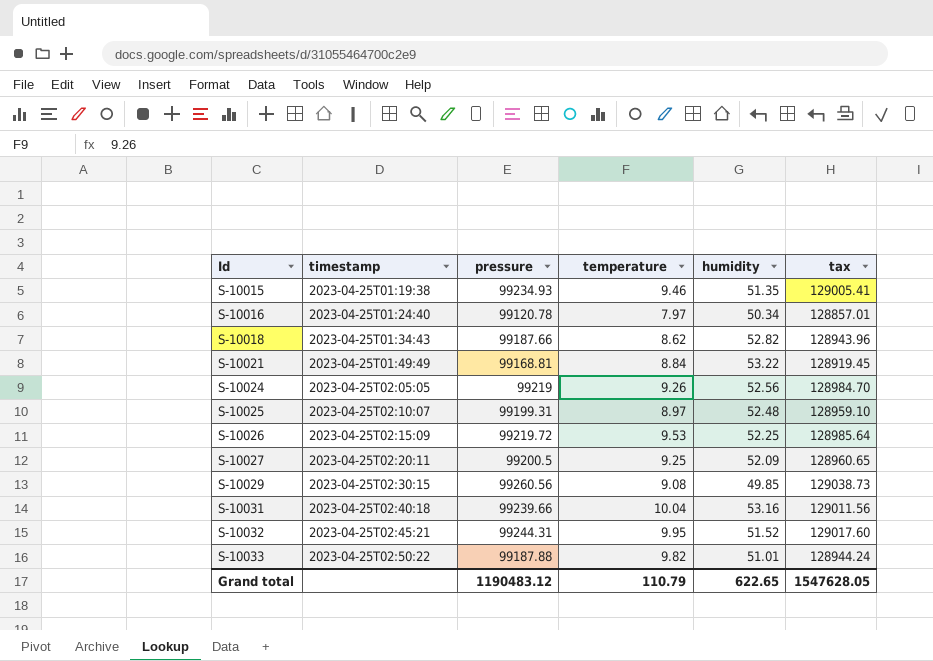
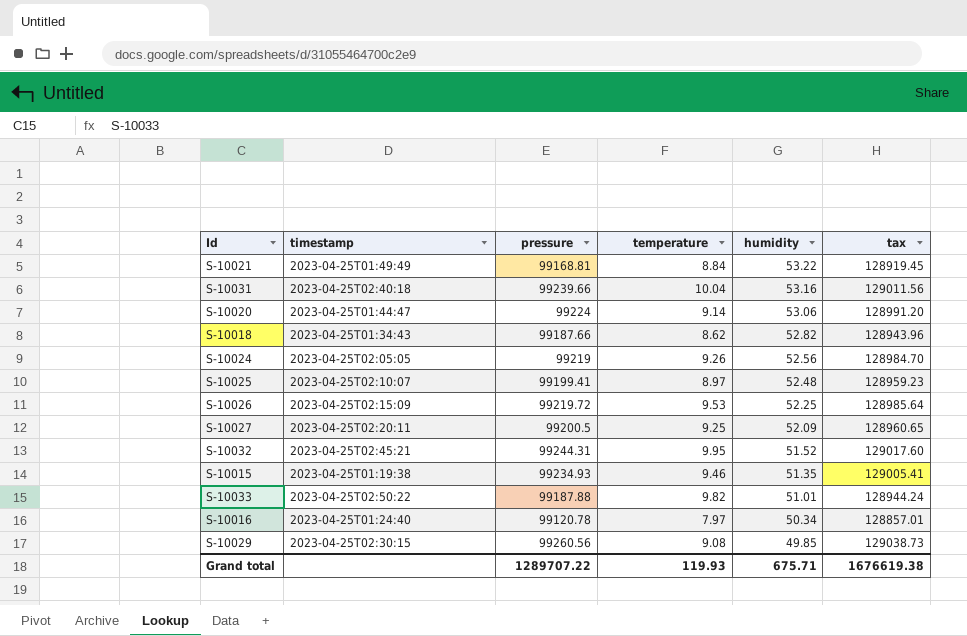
row order: Id ascending -> humidity descending
row S-10020: none -> 2023-04-25T01:44:47 | 99224 | 9.14 | 53.06 | 128991.20
S-10025 | pressure: 99199.31 -> 99199.41
S-10025 | tax: 128959.10 -> 128959.23
Grand total | pressure: 1190483.12 -> 1289707.22
Grand total | temperature: 110.79 -> 119.93
Grand total | humidity: 622.65 -> 675.71
Grand total | tax: 1547628.05 -> 1676619.38

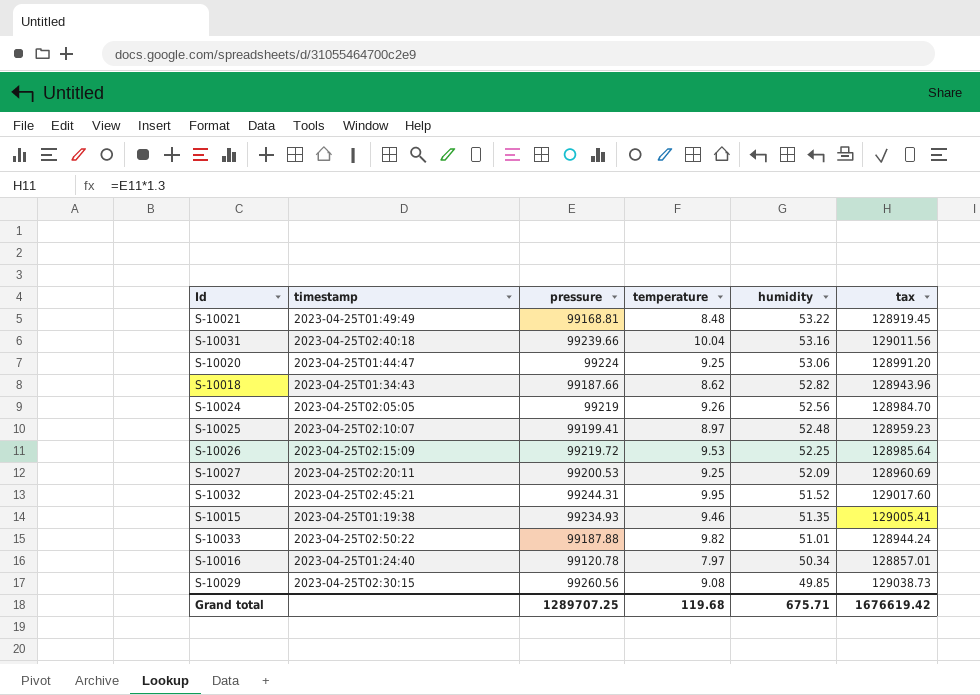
S-10021 | temperature: 8.84 -> 8.48
S-10020 | temperature: 9.14 -> 9.25
S-10027 | pressure: 99200.5 -> 99200.53
S-10027 | tax: 128960.65 -> 128960.69
Grand total | pressure: 1289707.22 -> 1289707.25
Grand total | temperature: 119.93 -> 119.68
Grand total | tax: 1676619.38 -> 1676619.42

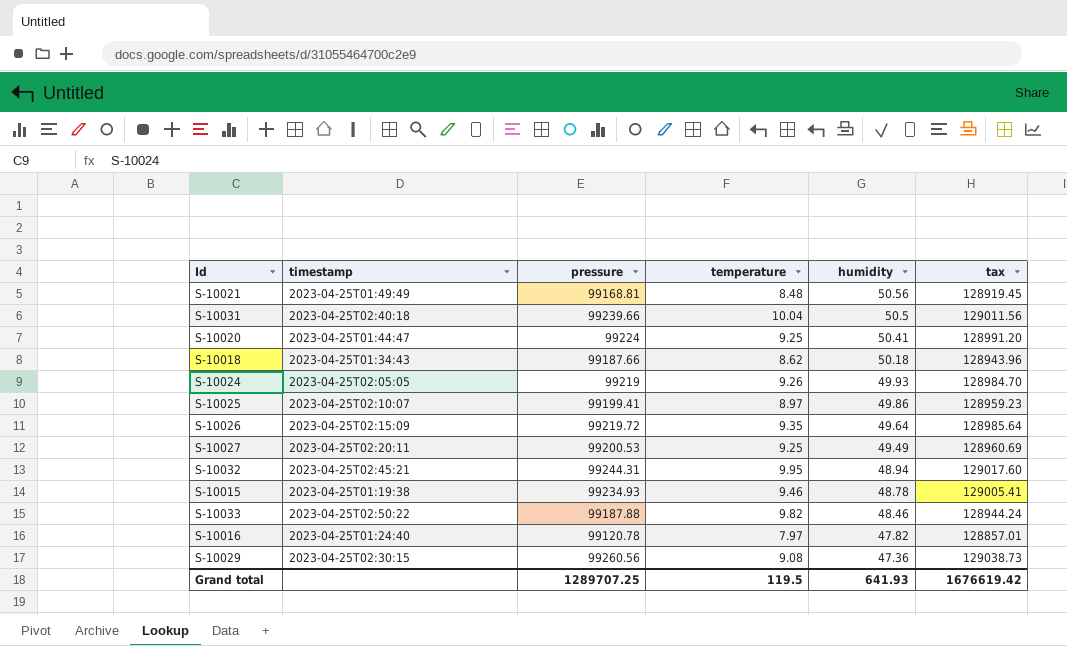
S-10021 | humidity: 53.22 -> 50.56
S-10031 | humidity: 53.16 -> 50.5
S-10020 | humidity: 53.06 -> 50.41
S-10018 | humidity: 52.82 -> 50.18
S-10024 | humidity: 52.56 -> 49.93
S-10025 | humidity: 52.48 -> 49.86
S-10026 | temperature: 9.53 -> 9.35
S-10026 | humidity: 52.25 -> 49.64
S-10027 | humidity: 52.09 -> 49.49
S-10032 | humidity: 51.52 -> 48.94
S-10015 | humidity: 51.35 -> 48.78
S-10033 | humidity: 51.01 -> 48.46
S-10016 | humidity: 50.34 -> 47.82
S-10029 | humidity: 49.85 -> 47.36
Grand total | temperature: 119.68 -> 119.5
Grand total | humidity: 675.71 -> 641.93

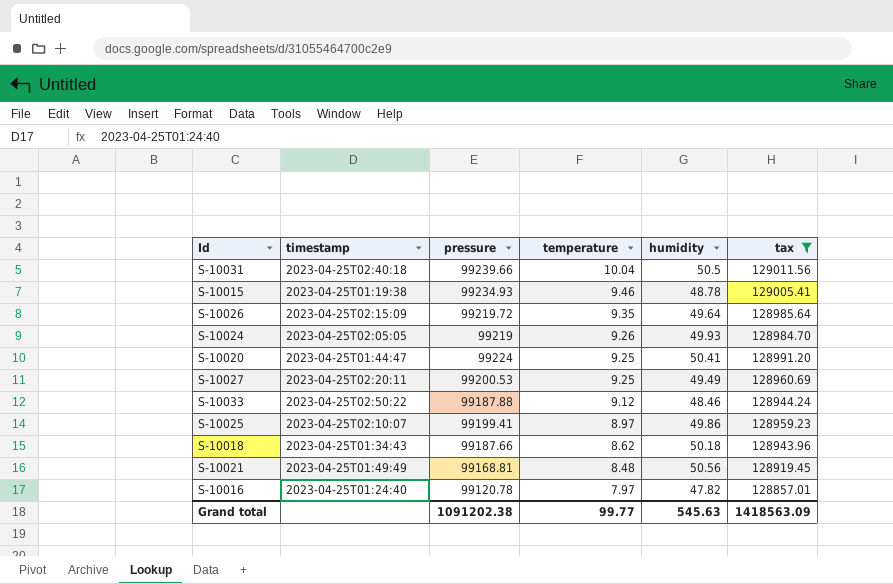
filter: none -> tax <= 129011.56
row order: humidity descending -> temperature descending
S-10033 | temperature: 9.82 -> 9.12
Grand total | pressure: 1289707.25 -> 1091202.38
Grand total | temperature: 119.5 -> 99.77
Grand total | humidity: 641.93 -> 545.63
Grand total | tax: 1676619.42 -> 1418563.09

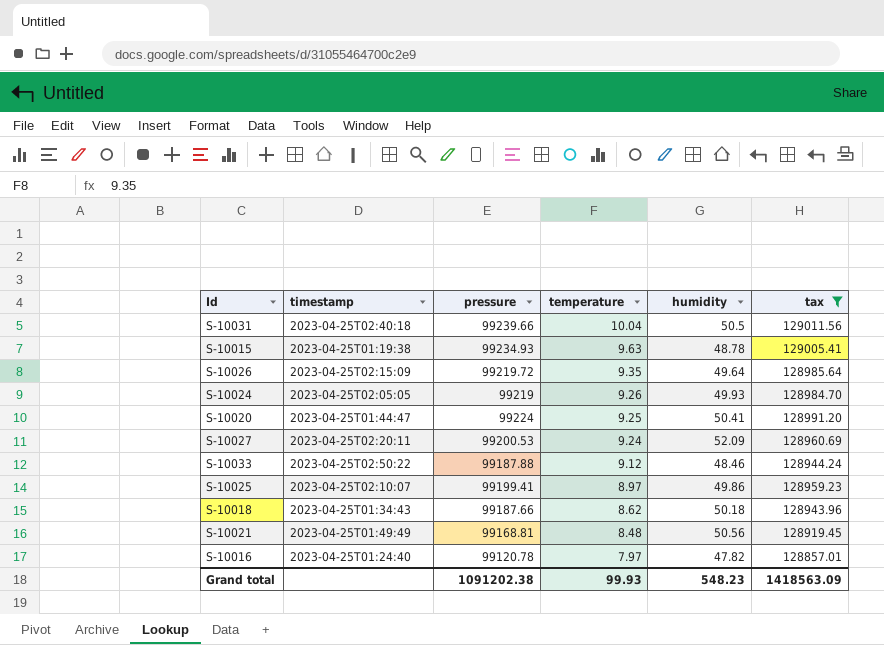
S-10015 | temperature: 9.46 -> 9.63
S-10027 | temperature: 9.25 -> 9.24
S-10027 | humidity: 49.49 -> 52.09
Grand total | temperature: 99.77 -> 99.93
Grand total | humidity: 545.63 -> 548.23

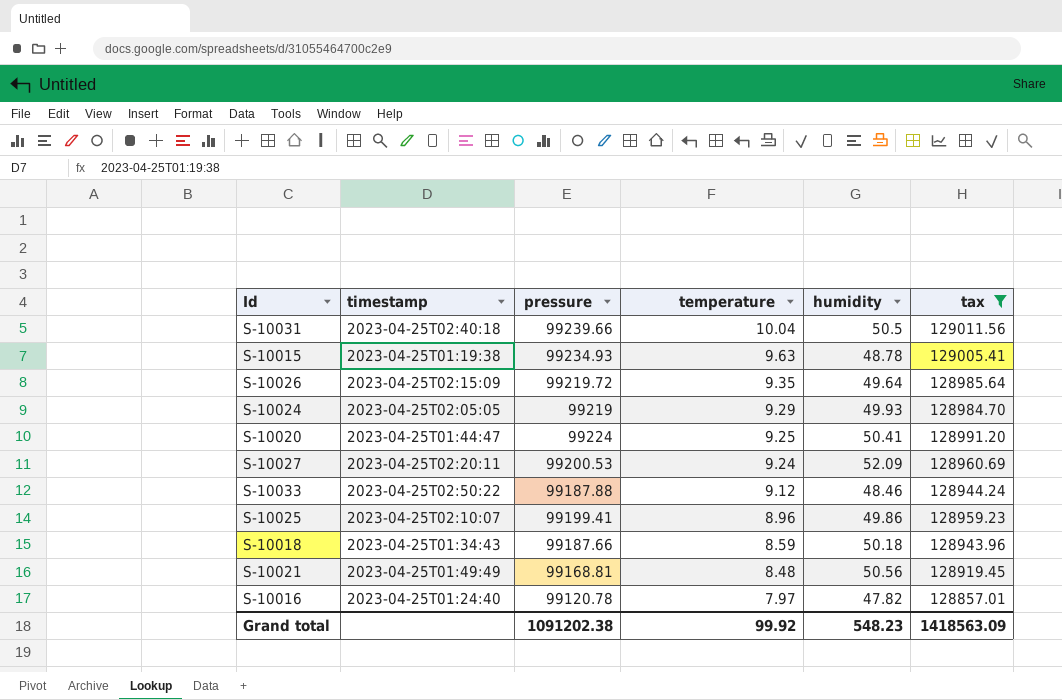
S-10024 | temperature: 9.26 -> 9.29
S-10025 | temperature: 8.97 -> 8.96
S-10018 | temperature: 8.62 -> 8.59
Grand total | temperature: 99.93 -> 99.92

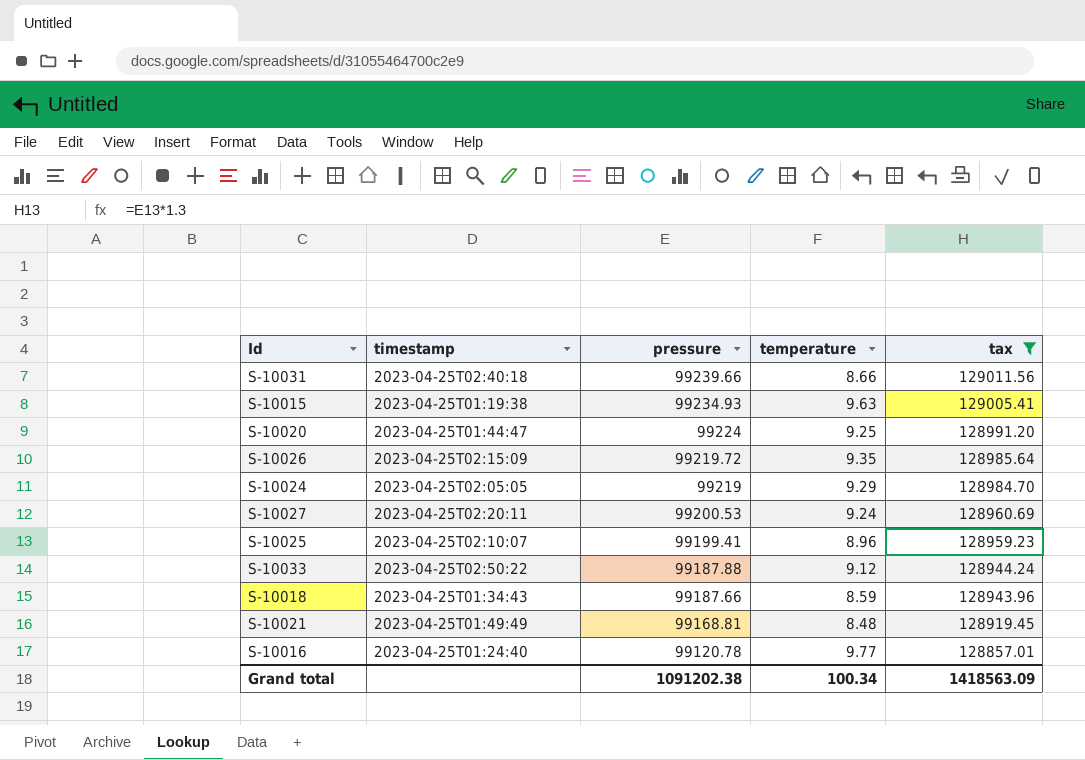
row order: temperature descending -> pressure descending
column humidity | position: 5 -> none
S-10031 | temperature: 10.04 -> 8.66
S-10016 | temperature: 7.97 -> 9.77
Grand total | temperature: 99.92 -> 100.34

